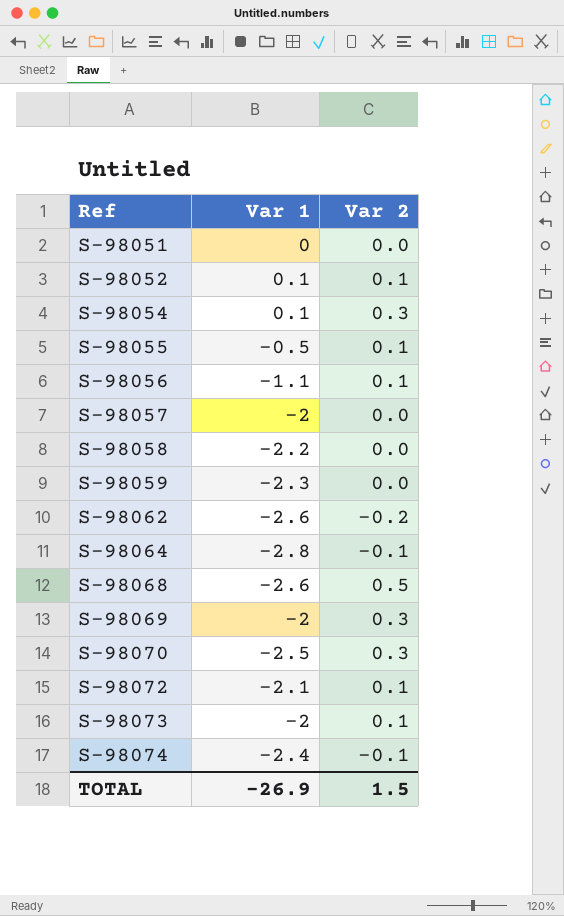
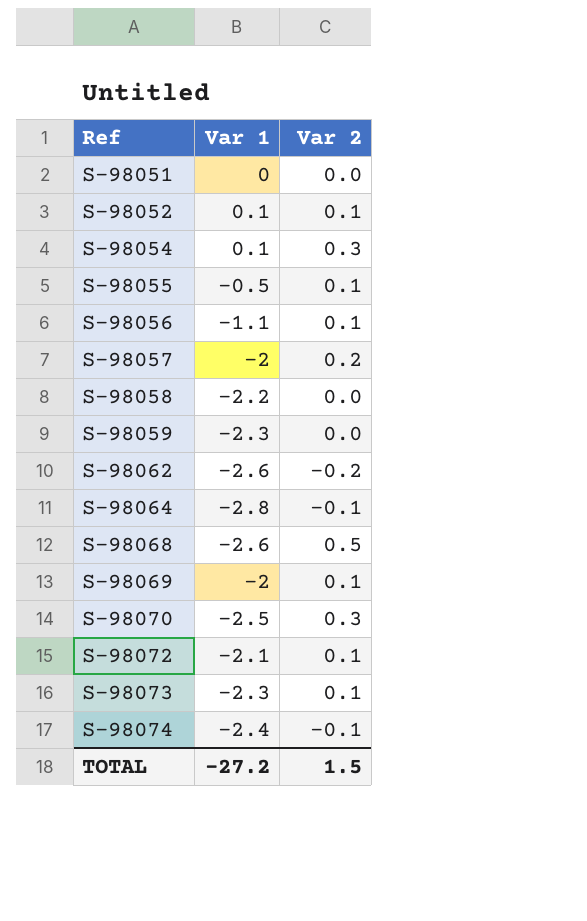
S-98057 | Var 2: 0.0 -> 0.2
S-98069 | Var 2: 0.3 -> 0.1
S-98073 | Var 1: -2 -> -2.3
TOTAL | Var 1: -26.9 -> -27.2

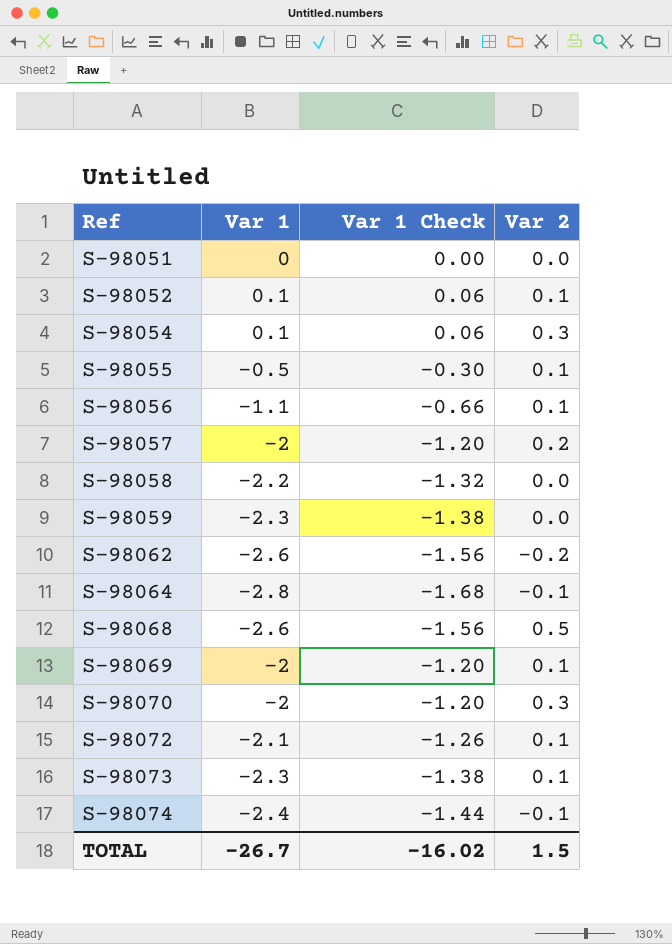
column Var 1 Check | formula: none -> [Var 1] * 0.6
S-98070 | Var 1: -2.5 -> -2
TOTAL | Var 1: -27.2 -> -26.7

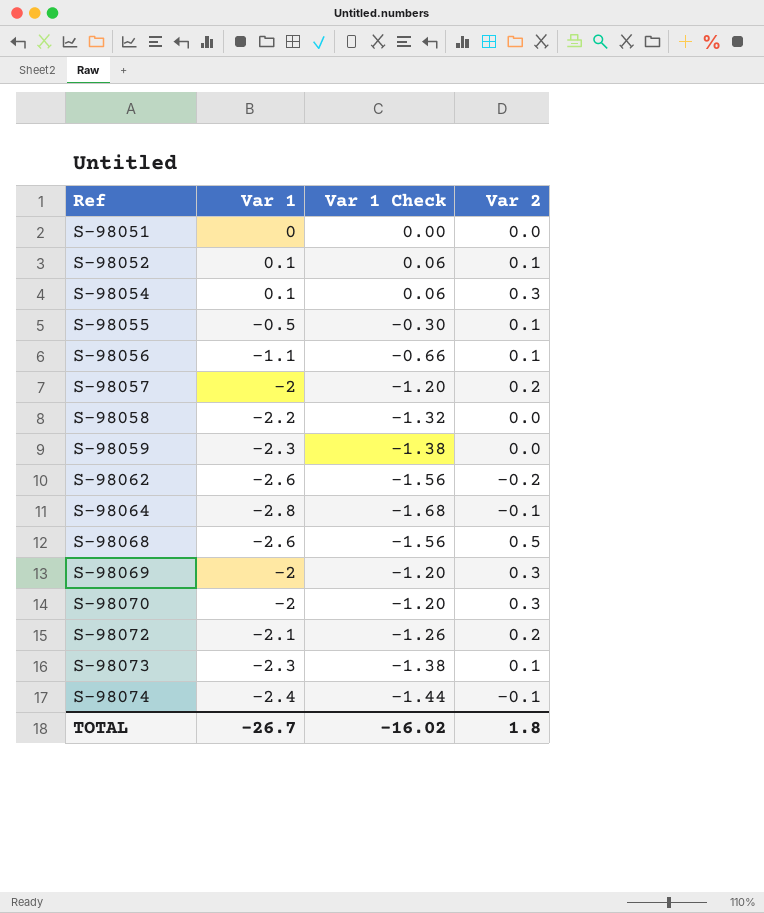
S-98069 | Var 2: 0.1 -> 0.3
S-98072 | Var 2: 0.1 -> 0.2
TOTAL | Var 2: 1.5 -> 1.8

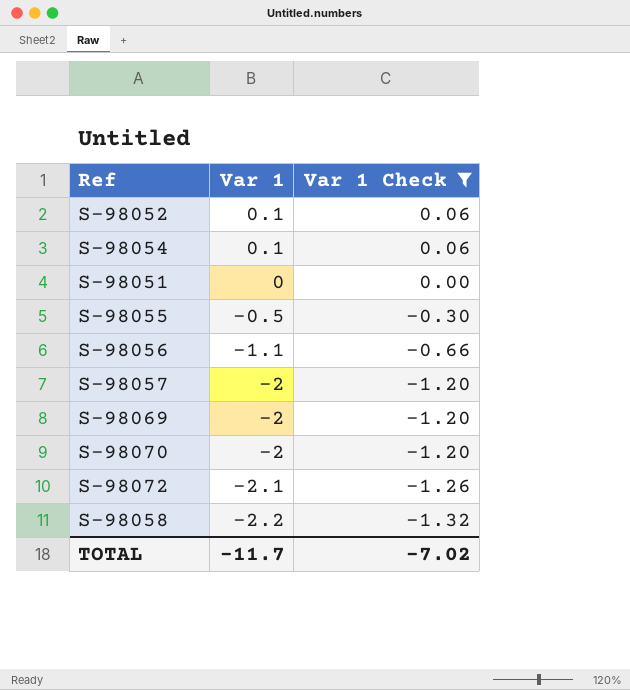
filter: none -> Var 1 Check >= -1.32
row order: Ref ascending -> Var 1 descending
column Var 2 | position: 4 -> none
TOTAL | Var 1: -26.7 -> -11.7
TOTAL | Var 1 Check: -16.02 -> -7.02

